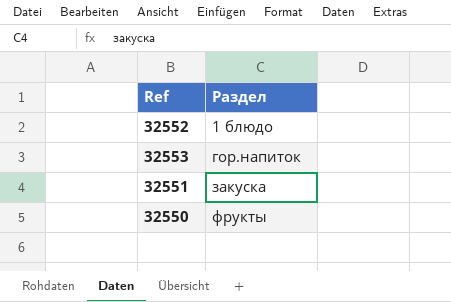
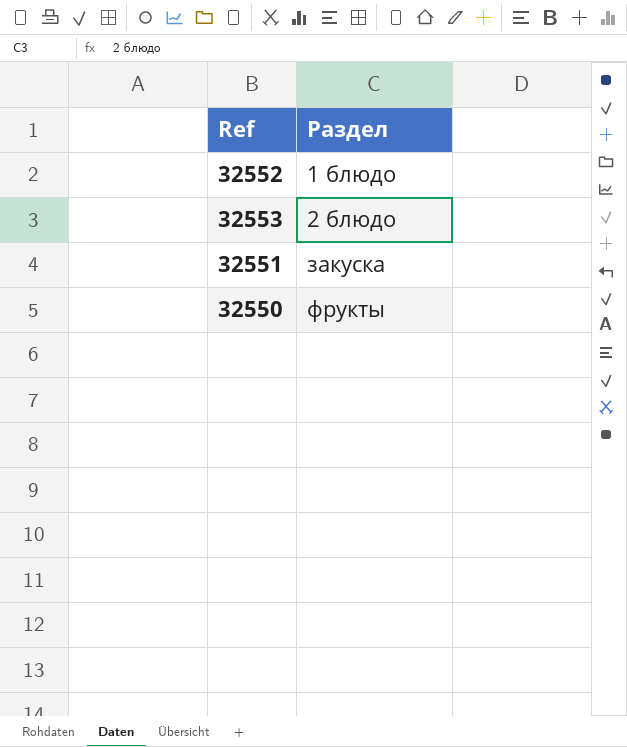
32553 | Раздел: гор.напиток -> 2 блюдо

